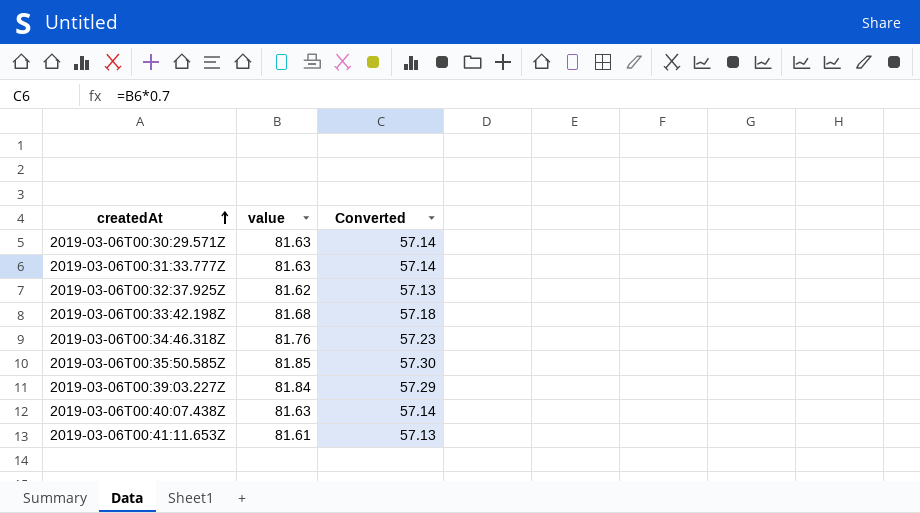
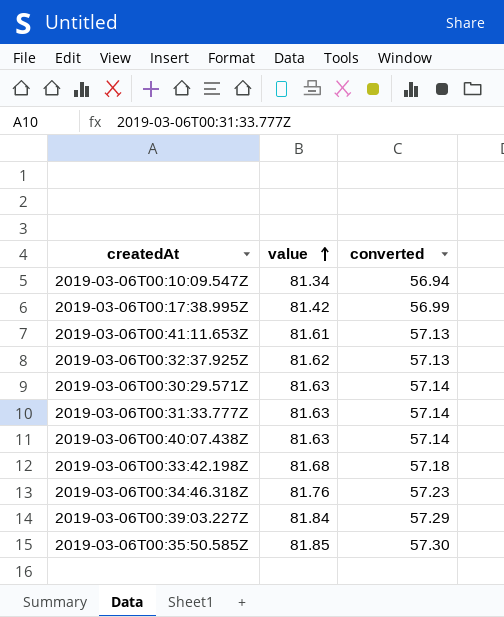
row order: createdAt ascending -> value ascending
column name: Converted -> converted
row 2019-03-06T00:10:09.547Z: none -> 81.34 | 56.94
row 2019-03-06T00:17:38.995Z: none -> 81.42 | 56.99

